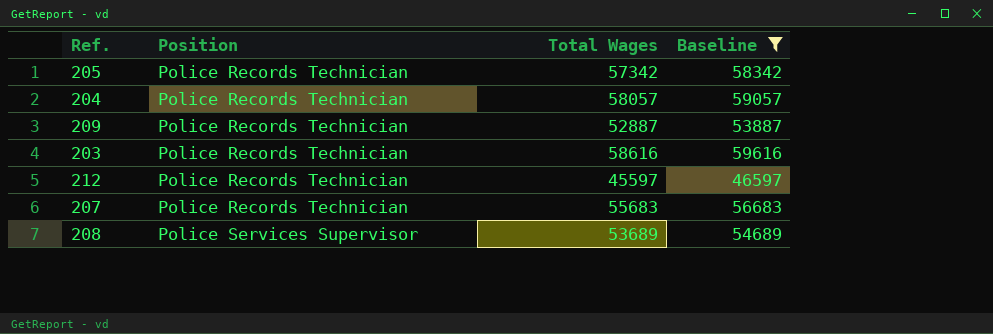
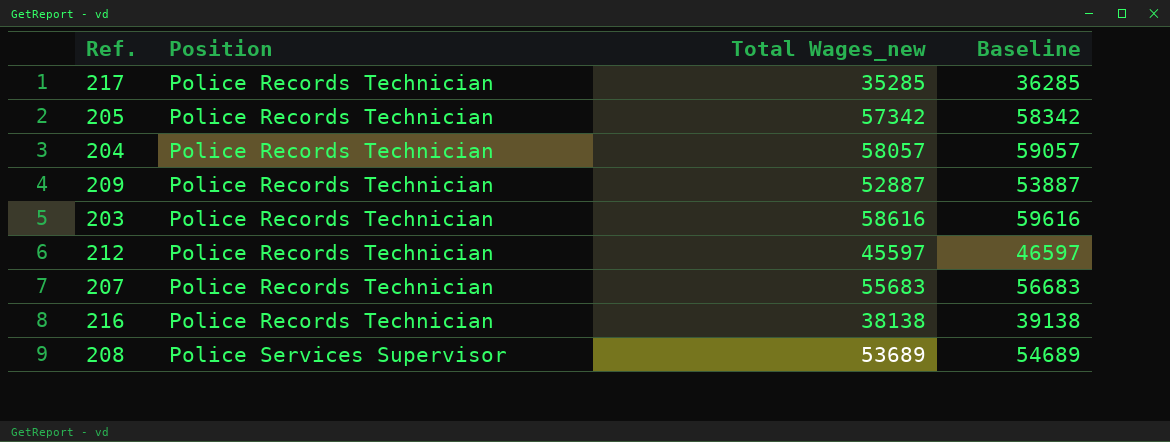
filter: Baseline >= 46597 -> none
column name: Total Wages -> Total Wages_new

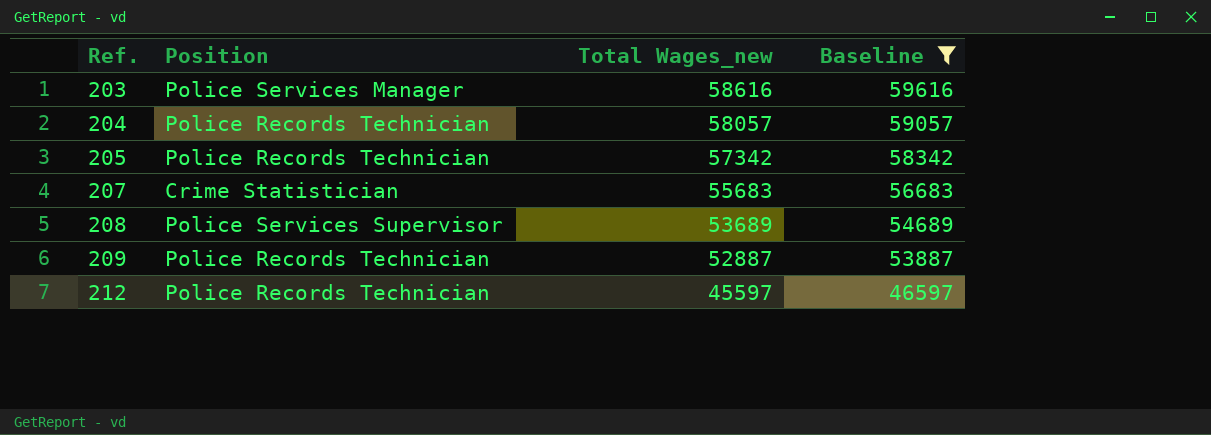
filter: none -> Baseline >= 46597
row order: Position ascending -> Ref. ascending
203 | Position: Police Records Technician -> Police Services Manager
207 | Position: Police Records Technician -> Crime Statistician

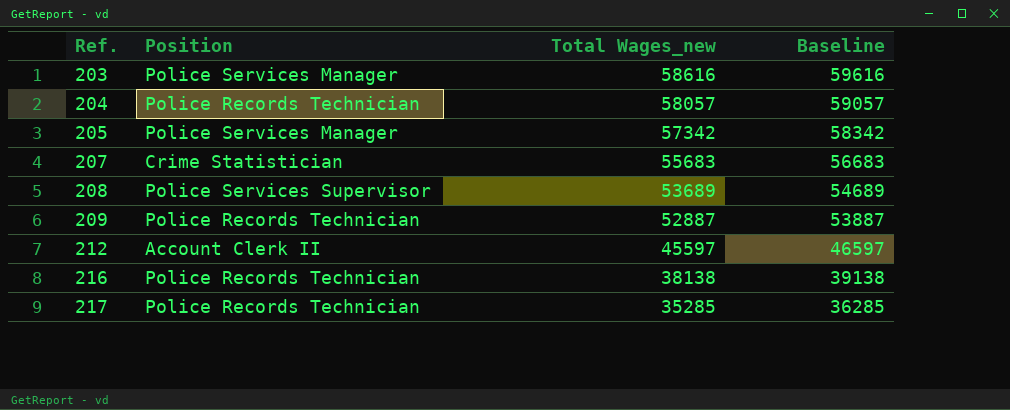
filter: Baseline >= 46597 -> none
205 | Position: Police Records Technician -> Police Services Manager
212 | Position: Police Records Technician -> Account Clerk II

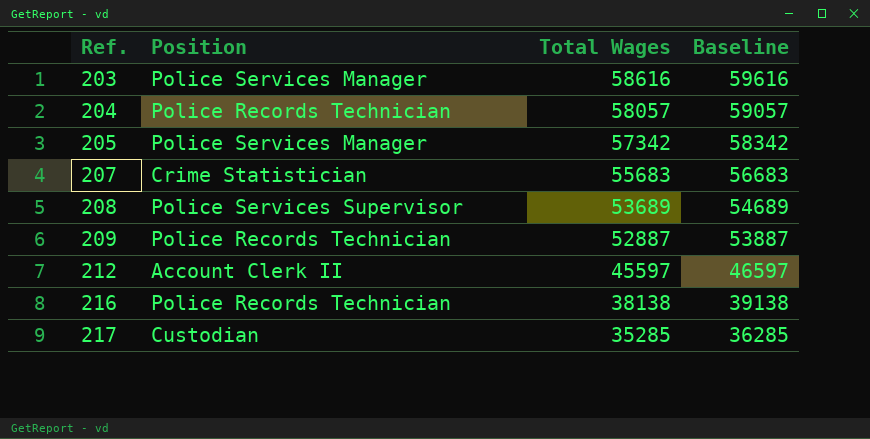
column name: Total Wages_new -> Total Wages
217 | Position: Police Records Technician -> Custodian

